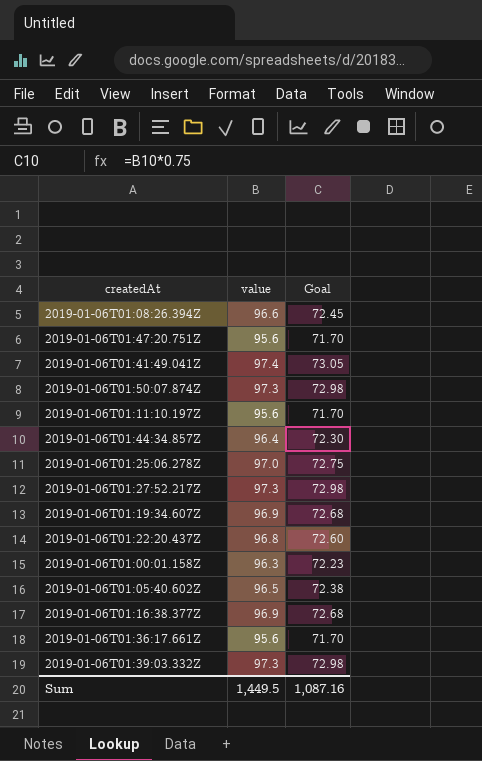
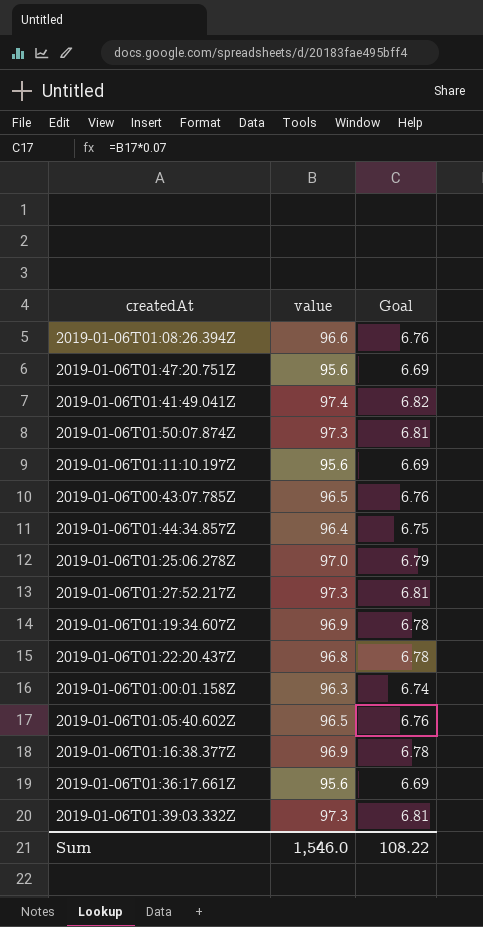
column Goal | formula: [value] * 0.75 -> [value] * 0.07
row 2019-01-06T00:43:07.785Z: none -> 96.5 | 6.76
Sum | value: 1,449.5 -> 1,546.0
Sum | Goal: 1,087.16 -> 108.22

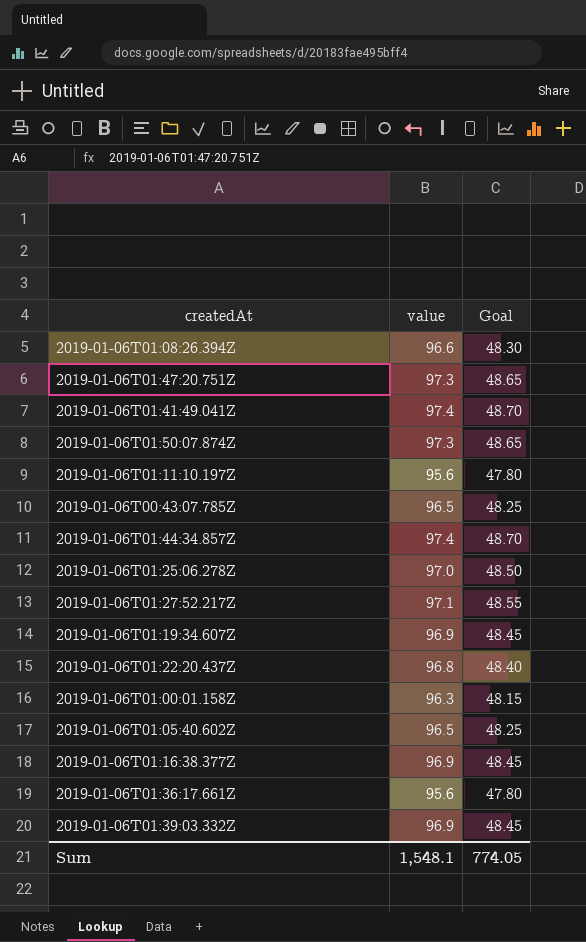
column Goal | formula: [value] * 0.07 -> [value] * 0.5
2019-01-06T01:47:20.751Z | value: 95.6 -> 97.3
2019-01-06T01:44:34.857Z | value: 96.4 -> 97.4
2019-01-06T01:27:52.217Z | value: 97.3 -> 97.1
2019-01-06T01:39:03.332Z | value: 97.3 -> 96.9
Sum | value: 1,546.0 -> 1,548.1
Sum | Goal: 108.22 -> 774.05

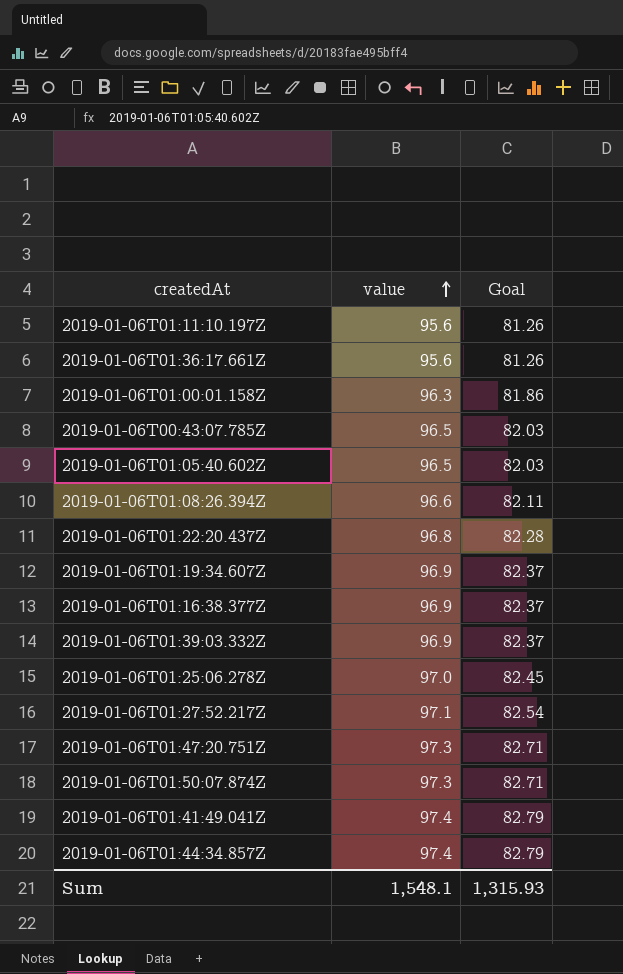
row order: none -> value ascending
column Goal | formula: [value] * 0.5 -> [value] * 0.85
Sum | Goal: 774.05 -> 1,315.93

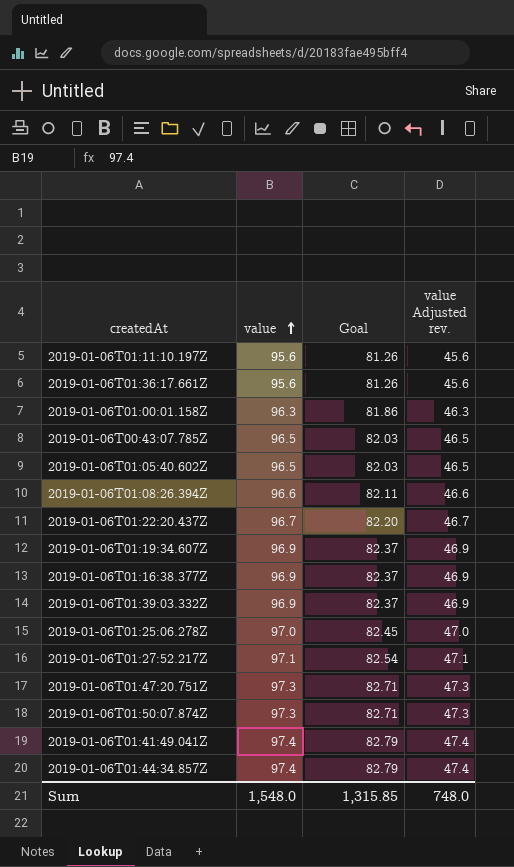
column value Adjusted rev. | formula: none -> [value] - 50
2019-01-06T01:22:20.437Z | value: 96.8 -> 96.7
2019-01-06T01:22:20.437Z | Goal: 82.28 -> 82.20
Sum | value: 1,548.1 -> 1,548.0
Sum | Goal: 1,315.93 -> 1,315.85

